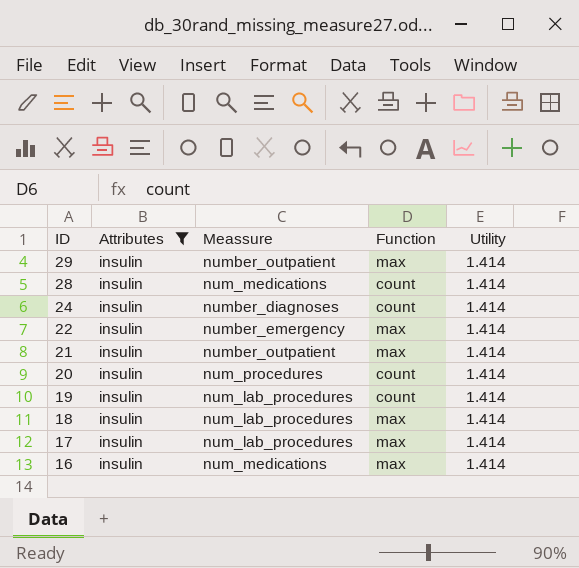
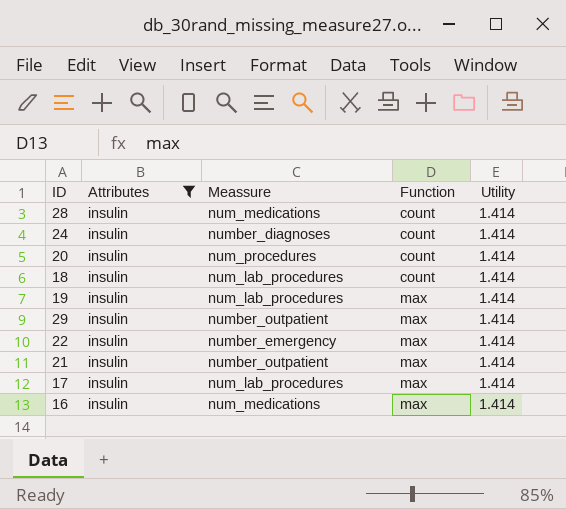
row order: ID descending -> Function ascending
18 | Function: max -> count
19 | Function: count -> max

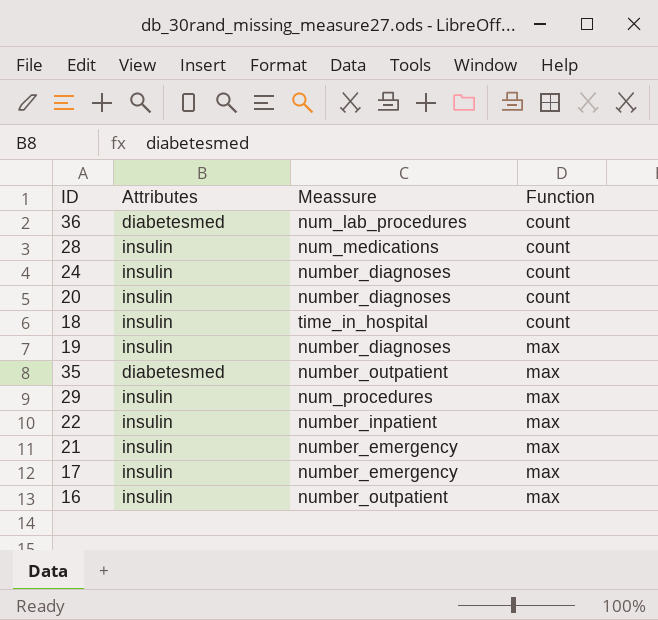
filter: Attributes = insulin -> none
column Utility | position: 5 -> none
20 | Meassure: num_procedures -> number_diagnoses
18 | Meassure: num_lab_procedures -> time_in_hospital
19 | Meassure: num_lab_procedures -> number_diagnoses
29 | Meassure: number_outpatient -> num_procedures
22 | Meassure: number_emergency -> number_inpatient
21 | Meassure: number_outpatient -> number_emergency
17 | Meassure: num_lab_procedures -> number_emergency
16 | Meassure: num_medications -> number_outpatient

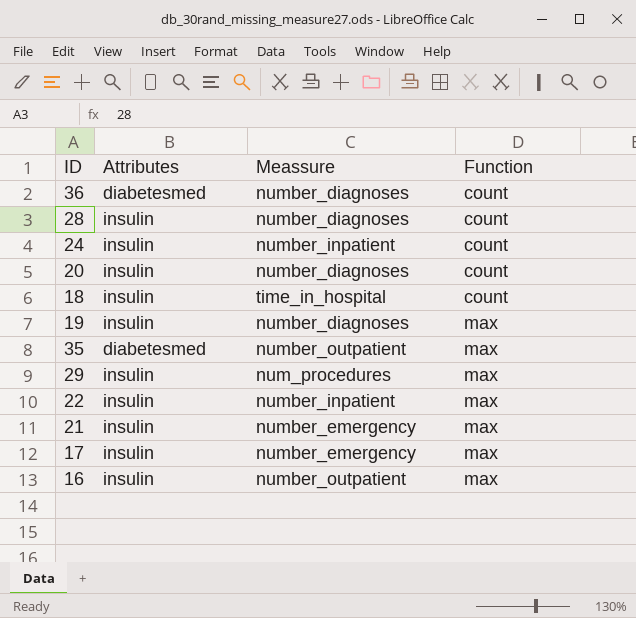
36 | Meassure: num_lab_procedures -> number_diagnoses
28 | Meassure: num_medications -> number_diagnoses
24 | Meassure: number_diagnoses -> number_inpatient

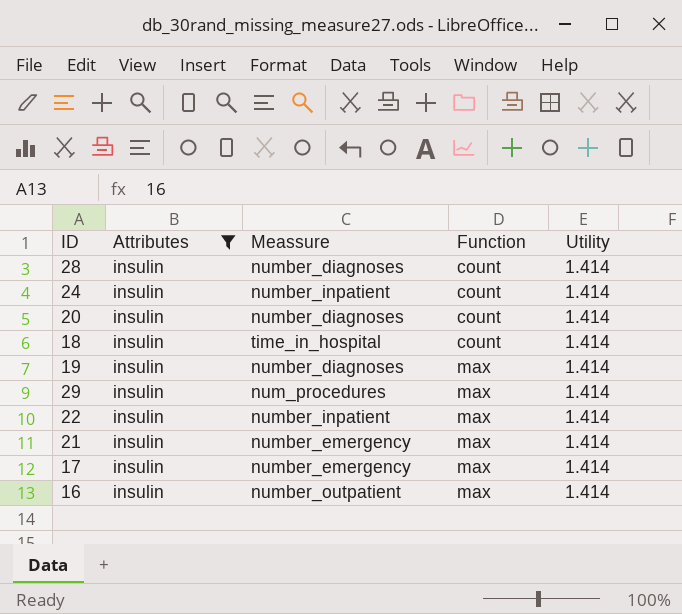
filter: none -> Attributes = insulin
column Utility | position: none -> 5

